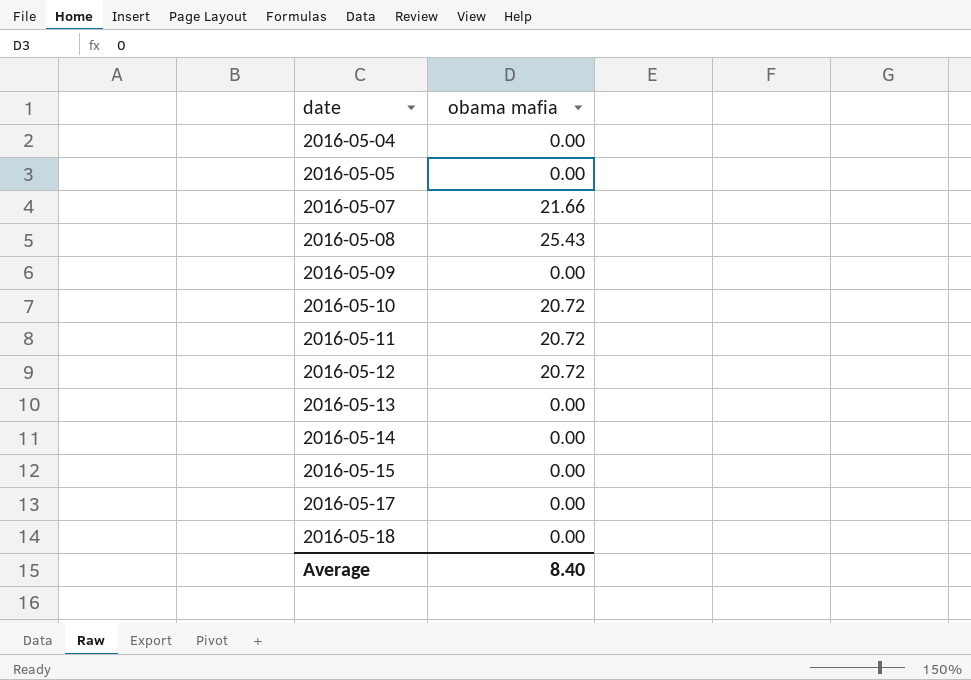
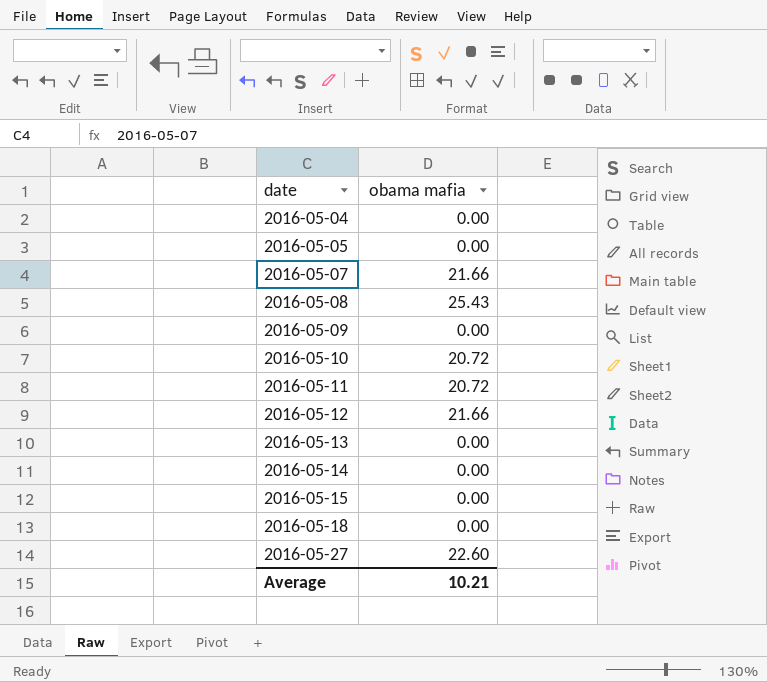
row 2016-05-17: 0.00 -> none
2016-05-12 | obama mafia: 20.72 -> 21.66
row 2016-05-27: none -> 22.60
Average | obama mafia: 8.40 -> 10.21

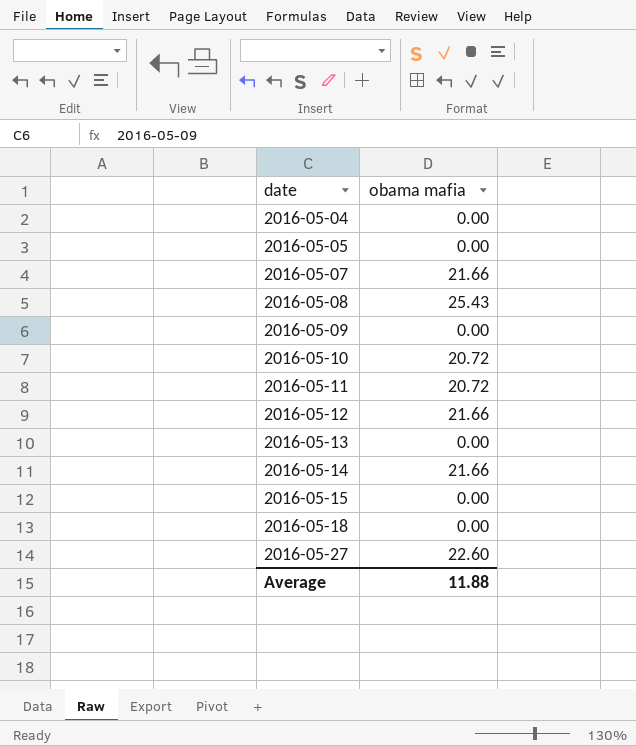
2016-05-14 | obama mafia: 0.00 -> 21.66
Average | obama mafia: 10.21 -> 11.88

